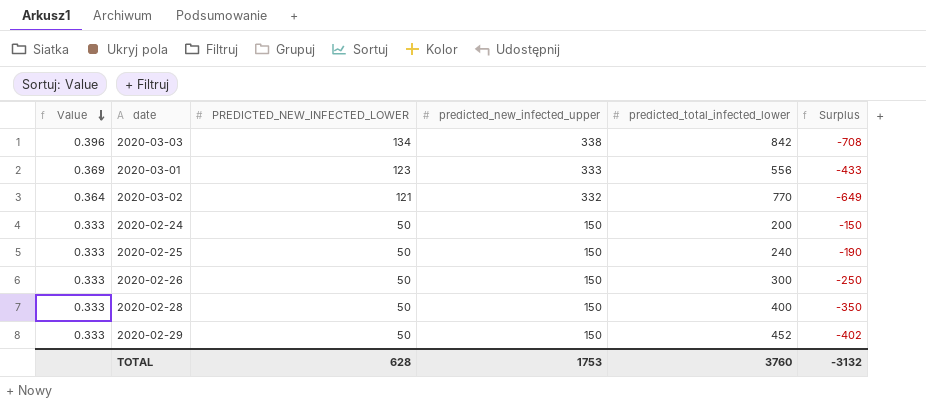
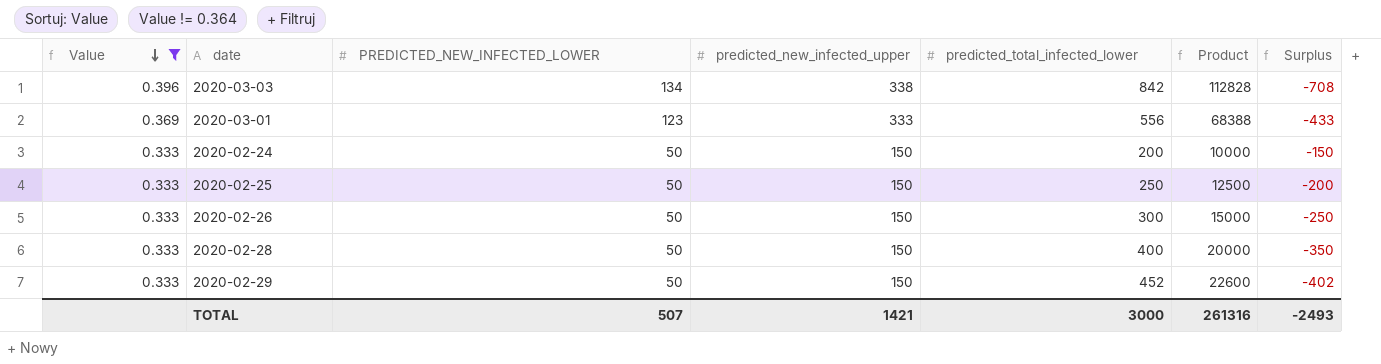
filter: none -> Value != 0.364
column Product | formula: none -> [PREDICTED_NEW_INFECTED_LOWER] * [predicted_total_infected_lower]
2020-02-25 | predicted_total_infected_lower: 240 -> 250
2020-02-25 | Surplus: -190 -> -200
TOTAL | PREDICTED_NEW_INFECTED_LOWER: 628 -> 507
TOTAL | predicted_new_infected_upper: 1753 -> 1421
TOTAL | predicted_total_infected_lower: 3760 -> 3000
TOTAL | Surplus: -3132 -> -2493

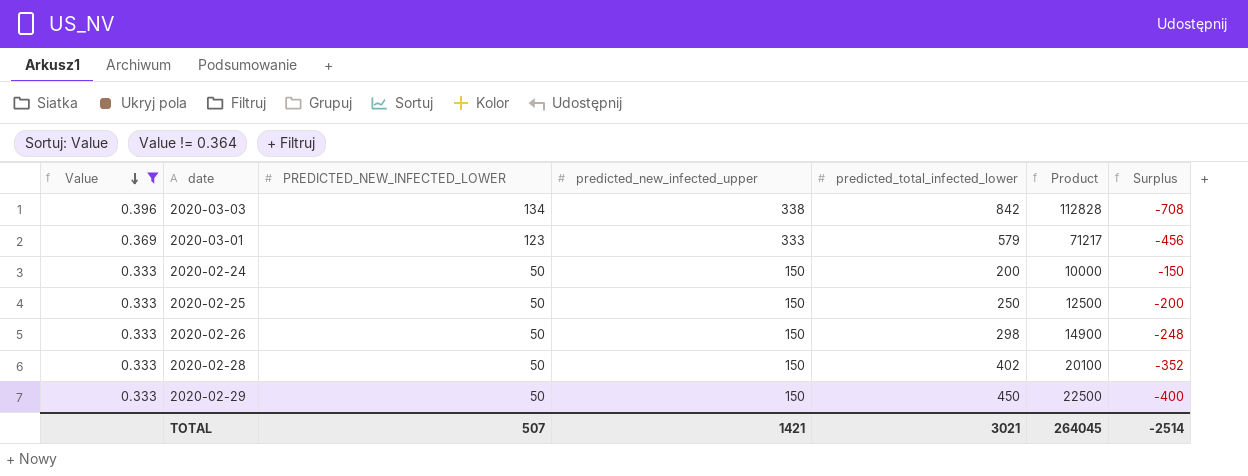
2020-03-01 | predicted_total_infected_lower: 556 -> 579
2020-03-01 | Product: 68388 -> 71217
2020-03-01 | Surplus: -433 -> -456
2020-02-26 | predicted_total_infected_lower: 300 -> 298
2020-02-26 | Product: 15000 -> 14900
2020-02-26 | Surplus: -250 -> -248
2020-02-28 | predicted_total_infected_lower: 400 -> 402
2020-02-28 | Product: 20000 -> 20100
2020-02-28 | Surplus: -350 -> -352
2020-02-29 | predicted_total_infected_lower: 452 -> 450
2020-02-29 | Product: 22600 -> 22500
2020-02-29 | Surplus: -402 -> -400
TOTAL | predicted_total_infected_lower: 3000 -> 3021
TOTAL | Product: 261316 -> 264045
TOTAL | Surplus: -2493 -> -2514

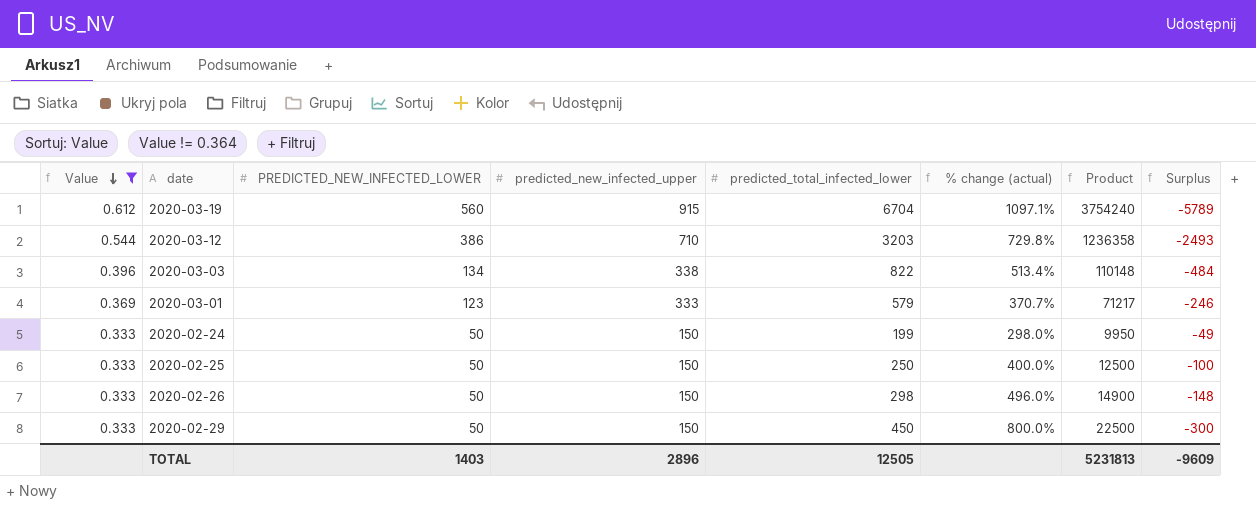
column % change (actual) | formula: none -> ([predicted_total_infected_lower] - [PREDICTED_NEW_INFECTED_LOWER]) / [PREDICTED_NEW_INFECTED_LOWER]
column Surplus | formula: [PREDICTED_NEW_INFECTED_LOWER] - [predicted_total_infected_lower] -> [predicted_new_infected_upper] - [predicted_total_infected_lower]
row 2020-02-28: 0.333 | 50 | 150 | 402 | 20100 | -352 -> none
row 2020-03-19: none -> 0.612 | 560 | 915 | 6704 | 1097.1% | 3754240 | -5789
row 2020-03-12: none -> 0.544 | 386 | 710 | 3203 | 729.8% | 1236358 | -2493
2020-03-03 | predicted_total_infected_lower: 842 -> 822
2020-03-03 | Product: 112828 -> 110148
2020-02-24 | predicted_total_infected_lower: 200 -> 199
2020-02-24 | Product: 10000 -> 9950
TOTAL | PREDICTED_NEW_INFECTED_LOWER: 507 -> 1403
TOTAL | predicted_new_infected_upper: 1421 -> 2896
TOTAL | predicted_total_infected_lower: 3021 -> 12505
TOTAL | Product: 264045 -> 5231813
TOTAL | Surplus: -2514 -> -9609

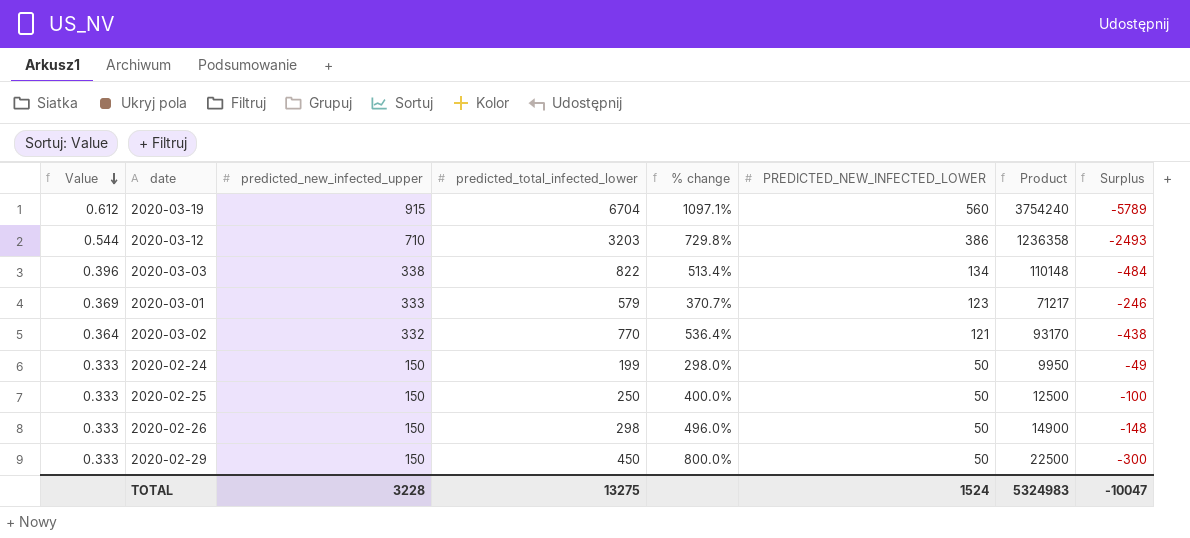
filter: Value != 0.364 -> none
column name: % change (actual) -> % change
column PREDICTED_NEW_INFECTED_LOWER | position: 3 -> 6
TOTAL | predicted_new_infected_upper: 2896 -> 3228
TOTAL | predicted_total_infected_lower: 12505 -> 13275
TOTAL | PREDICTED_NEW_INFECTED_LOWER: 1403 -> 1524
TOTAL | Product: 5231813 -> 5324983
TOTAL | Surplus: -9609 -> -10047

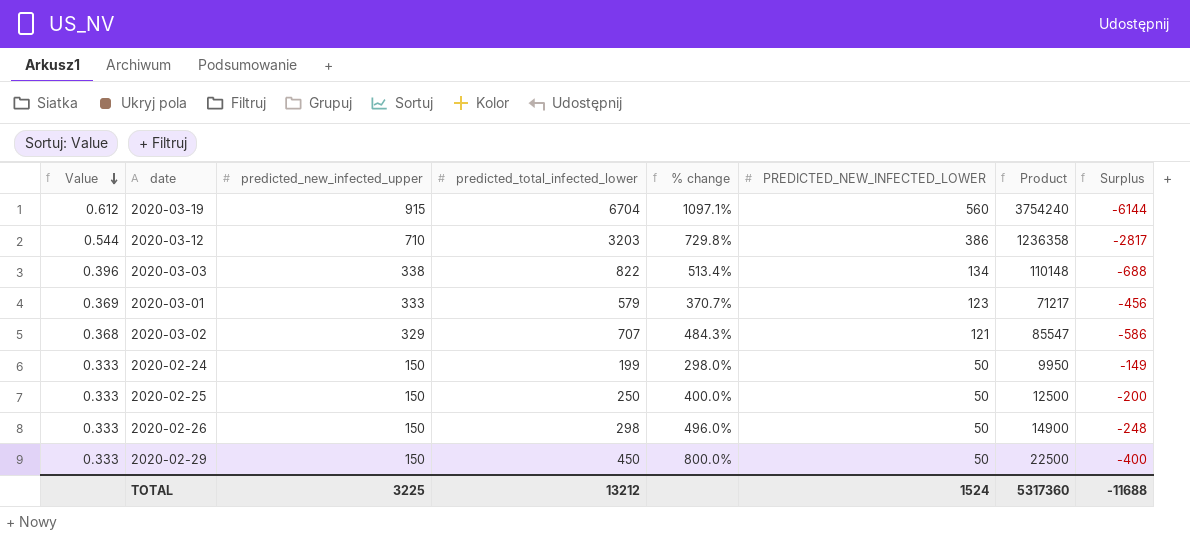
column Surplus | formula: [predicted_new_infected_upper] - [predicted_total_infected_lower] -> [PREDICTED_NEW_INFECTED_LOWER] - [predicted_total_infected_lower]
2020-03-02 | Value: 0.364 -> 0.368
2020-03-02 | predicted_new_infected_upper: 332 -> 329
2020-03-02 | predicted_total_infected_lower: 770 -> 707
2020-03-02 | % change: 536.4% -> 484.3%
2020-03-02 | Product: 93170 -> 85547
TOTAL | predicted_new_infected_upper: 3228 -> 3225
TOTAL | predicted_total_infected_lower: 13275 -> 13212
TOTAL | Product: 5324983 -> 5317360
TOTAL | Surplus: -10047 -> -11688

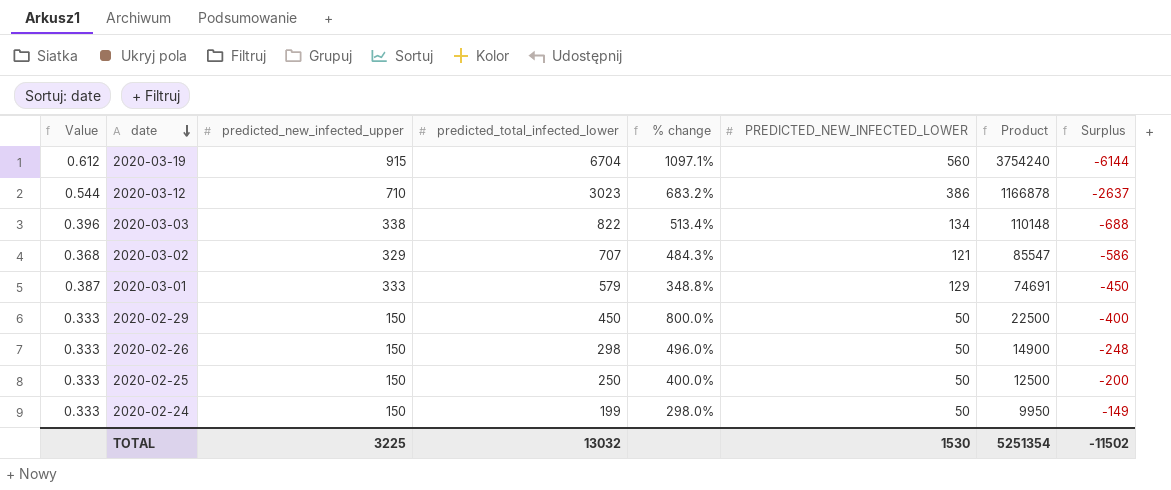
row order: Value descending -> date descending
2020-03-12 | predicted_total_infected_lower: 3203 -> 3023
2020-03-12 | % change: 729.8% -> 683.2%
2020-03-12 | Product: 1236358 -> 1166878
2020-03-12 | Surplus: -2817 -> -2637
2020-03-01 | Value: 0.369 -> 0.387
2020-03-01 | % change: 370.7% -> 348.8%
2020-03-01 | PREDICTED_NEW_INFECTED_LOWER: 123 -> 129
2020-03-01 | Product: 71217 -> 74691
2020-03-01 | Surplus: -456 -> -450
TOTAL | predicted_total_infected_lower: 13212 -> 13032
TOTAL | PREDICTED_NEW_INFECTED_LOWER: 1524 -> 1530
TOTAL | Product: 5317360 -> 5251354
TOTAL | Surplus: -11688 -> -11502

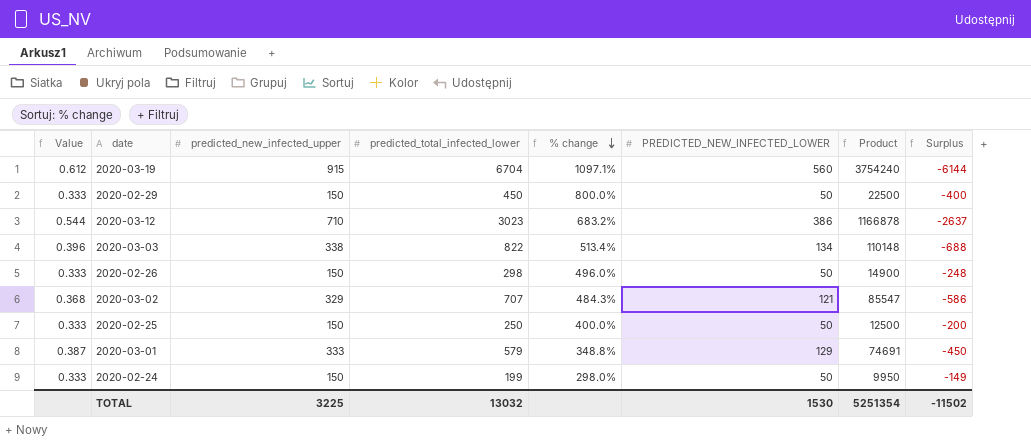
row order: date descending -> % change descending

